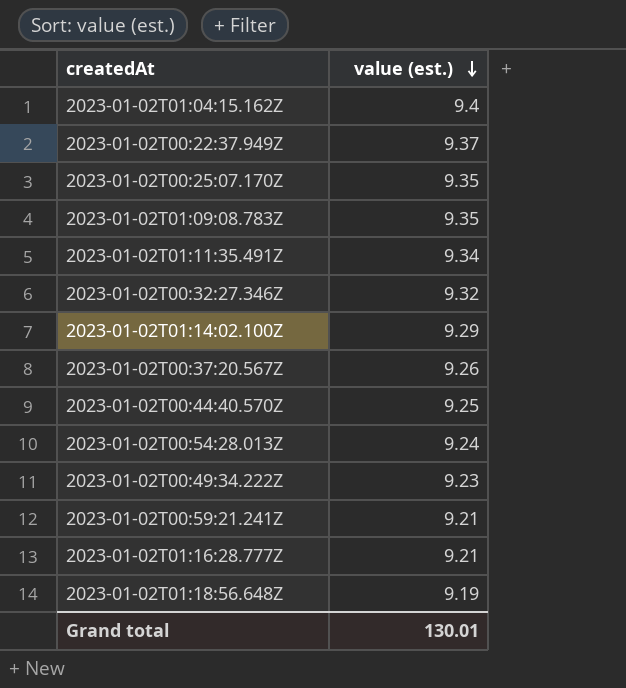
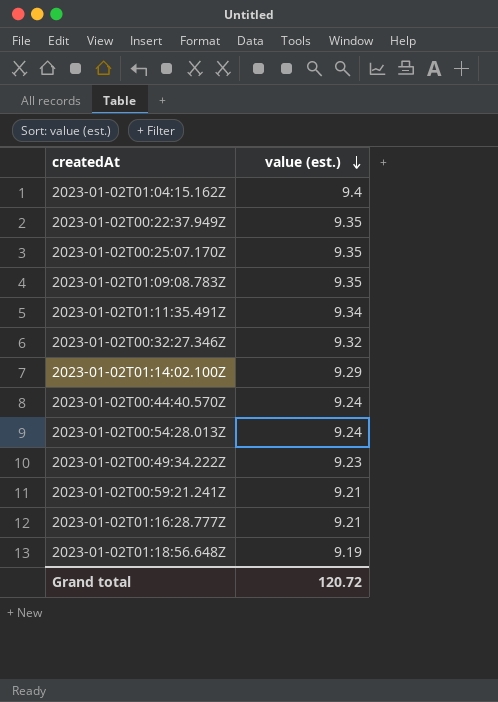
row 2023-01-02T00:37:20.567Z: 9.26 -> none
2023-01-02T00:22:37.949Z | value (est.): 9.37 -> 9.35
2023-01-02T00:44:40.570Z | value (est.): 9.25 -> 9.24
Grand total | value (est.): 130.01 -> 120.72

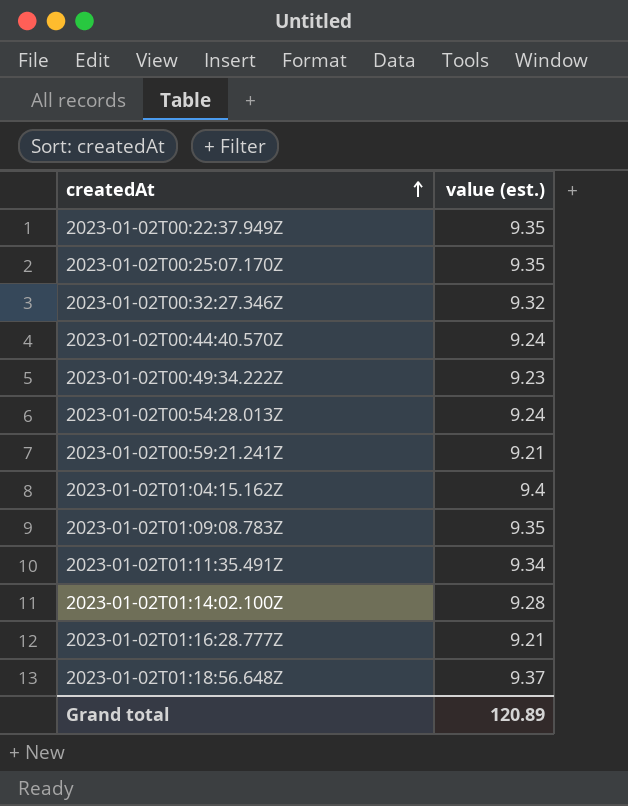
row order: value (est.) descending -> createdAt ascending
2023-01-02T01:14:02.100Z | value (est.): 9.29 -> 9.28
2023-01-02T01:18:56.648Z | value (est.): 9.19 -> 9.37
Grand total | value (est.): 120.72 -> 120.89

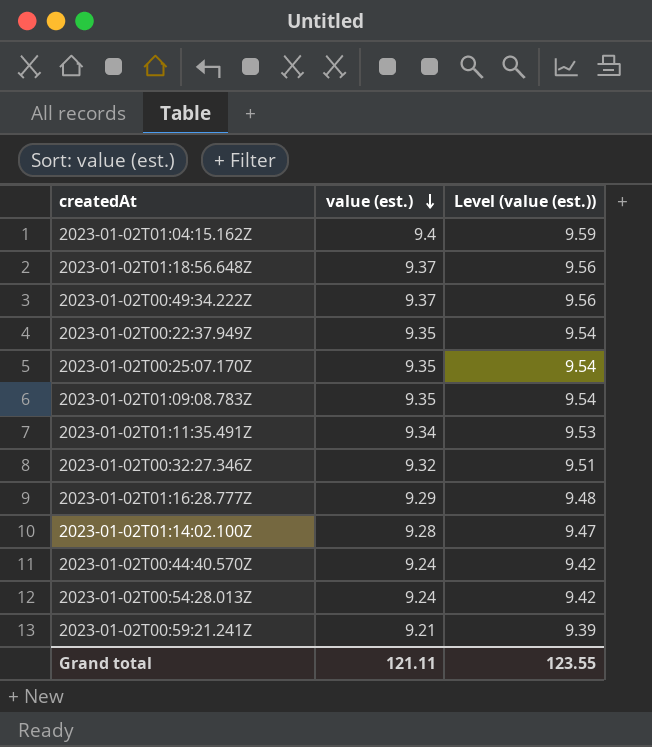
row order: createdAt ascending -> value (est.) descending
column Level (value (est.)) | formula: none -> [value (est.)] * 1.02
2023-01-02T00:49:34.222Z | value (est.): 9.23 -> 9.37
2023-01-02T01:16:28.777Z | value (est.): 9.21 -> 9.29
Grand total | value (est.): 120.89 -> 121.11

